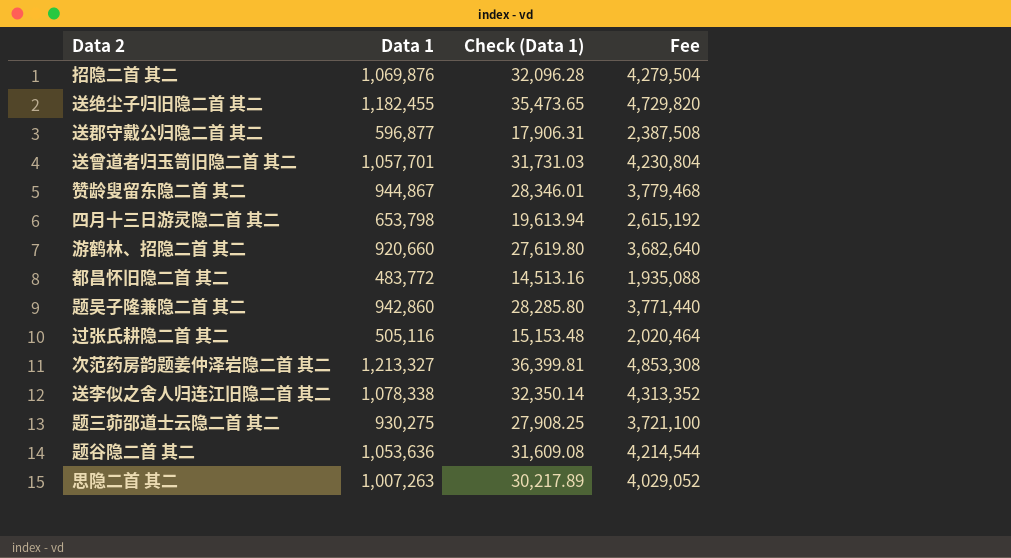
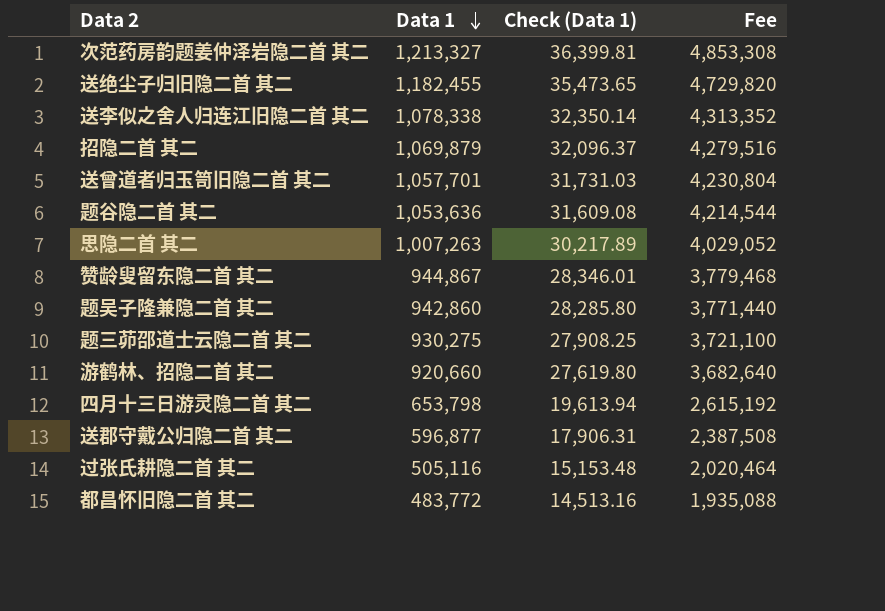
row order: none -> Data 1 descending
招隐二首 其二 | Data 1: 1,069,876 -> 1,069,879
招隐二首 其二 | Check (Data 1): 32,096.28 -> 32,096.37
招隐二首 其二 | Fee: 4,279,504 -> 4,279,516

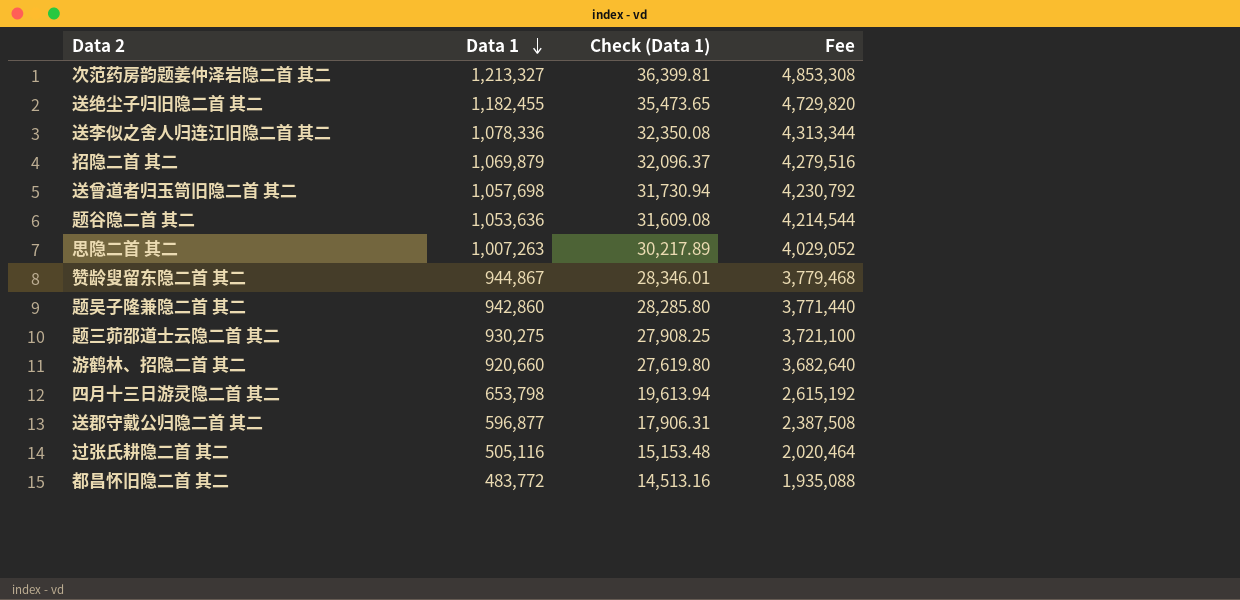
送李似之舍人归连江旧隐二首 其二 | Data 1: 1,078,338 -> 1,078,336
送李似之舍人归连江旧隐二首 其二 | Check (Data 1): 32,350.14 -> 32,350.08
送李似之舍人归连江旧隐二首 其二 | Fee: 4,313,352 -> 4,313,344
送曾道者归玉笥旧隐二首 其二 | Data 1: 1,057,701 -> 1,057,698
送曾道者归玉笥旧隐二首 其二 | Check (Data 1): 31,731.03 -> 31,730.94
送曾道者归玉笥旧隐二首 其二 | Fee: 4,230,804 -> 4,230,792

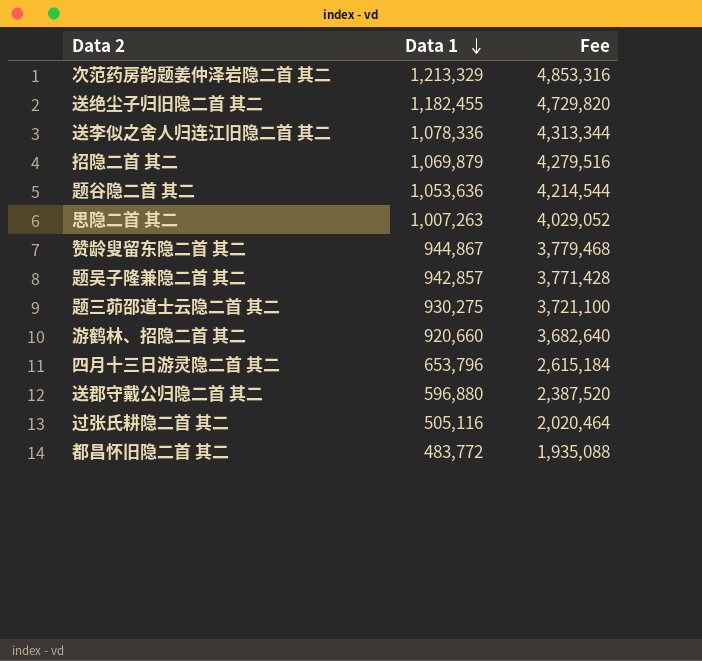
column Check (Data 1) | formula: [Data 1] * 0.03 -> none
row 送曾道者归玉笥旧隐二首 其二: 1,057,698 | 31,730.94 | 4,230,792 -> none
次范药房韵题姜仲泽岩隐二首 其二 | Data 1: 1,213,327 -> 1,213,329
次范药房韵题姜仲泽岩隐二首 其二 | Fee: 4,853,308 -> 4,853,316
题吴子隆兼隐二首 其二 | Data 1: 942,860 -> 942,857
题吴子隆兼隐二首 其二 | Fee: 3,771,440 -> 3,771,428
四月十三日游灵隐二首 其二 | Data 1: 653,798 -> 653,796
四月十三日游灵隐二首 其二 | Fee: 2,615,192 -> 2,615,184
送郡守戴公归隐二首 其二 | Data 1: 596,877 -> 596,880
送郡守戴公归隐二首 其二 | Fee: 2,387,508 -> 2,387,520

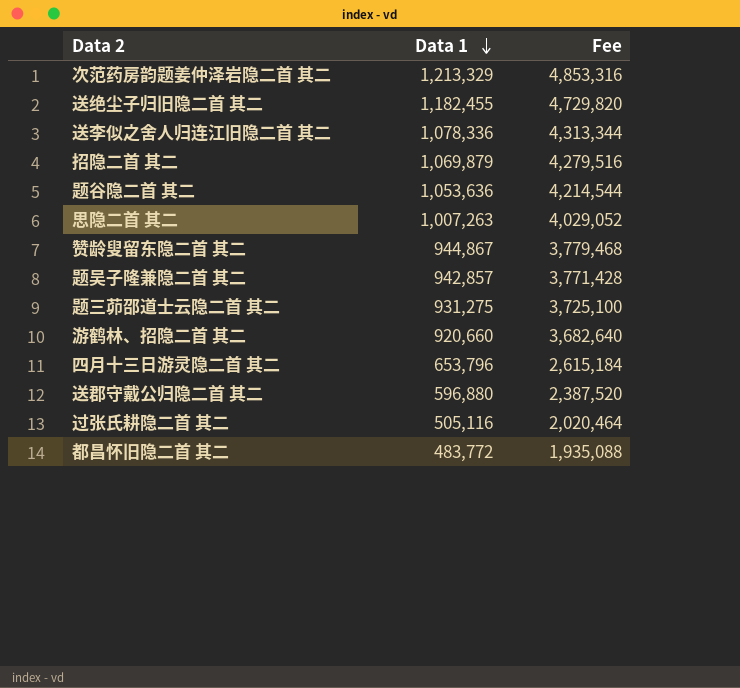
题三茆邵道士云隐二首 其二 | Data 1: 930,275 -> 931,275
题三茆邵道士云隐二首 其二 | Fee: 3,721,100 -> 3,725,100

